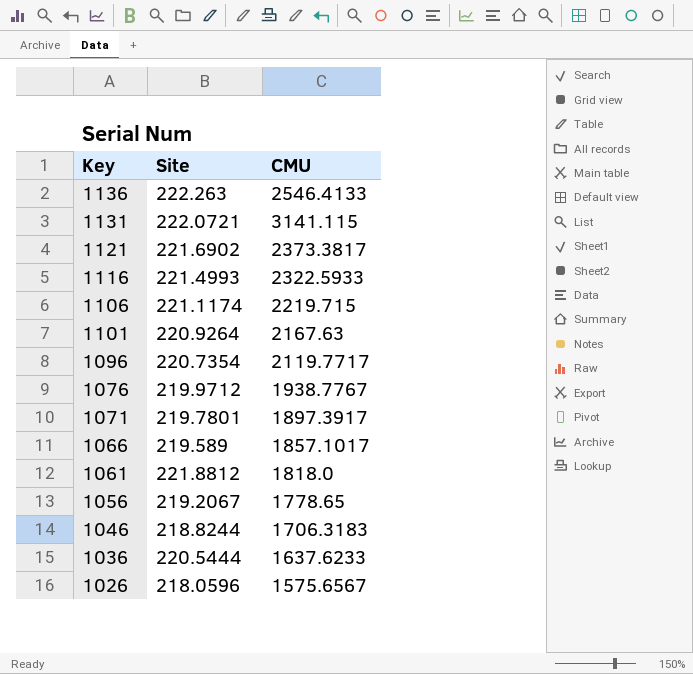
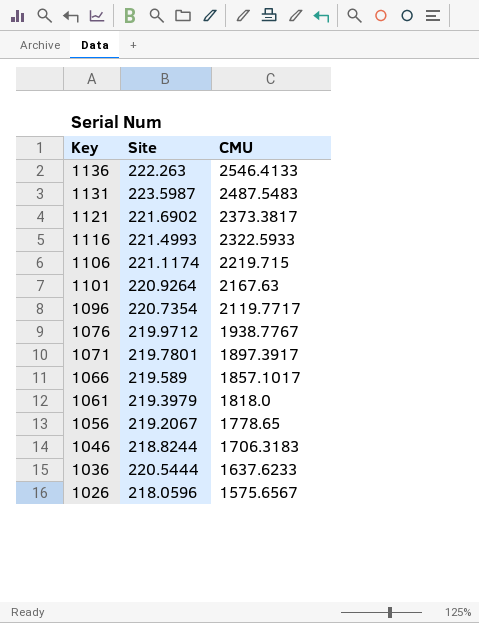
1131 | Site: 222.0721 -> 223.5987
1131 | CMU: 3141.115 -> 2487.5483
1061 | Site: 221.8812 -> 219.3979

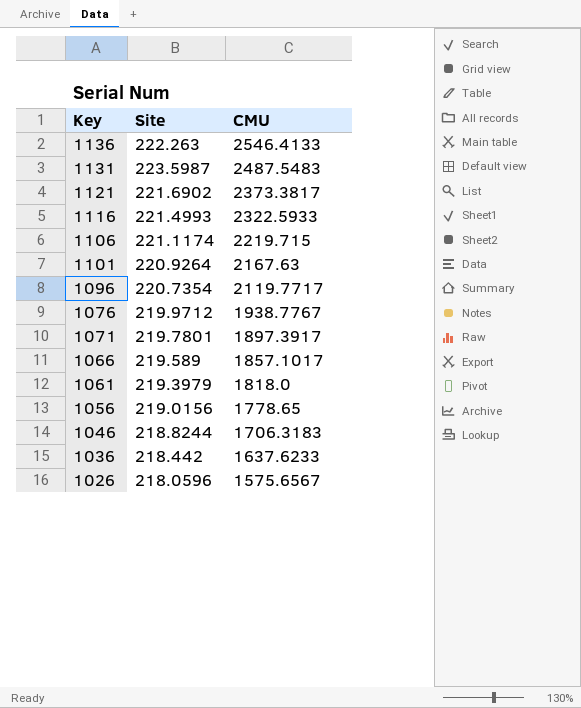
1056 | Site: 219.2067 -> 219.0156
1036 | Site: 220.5444 -> 218.442

